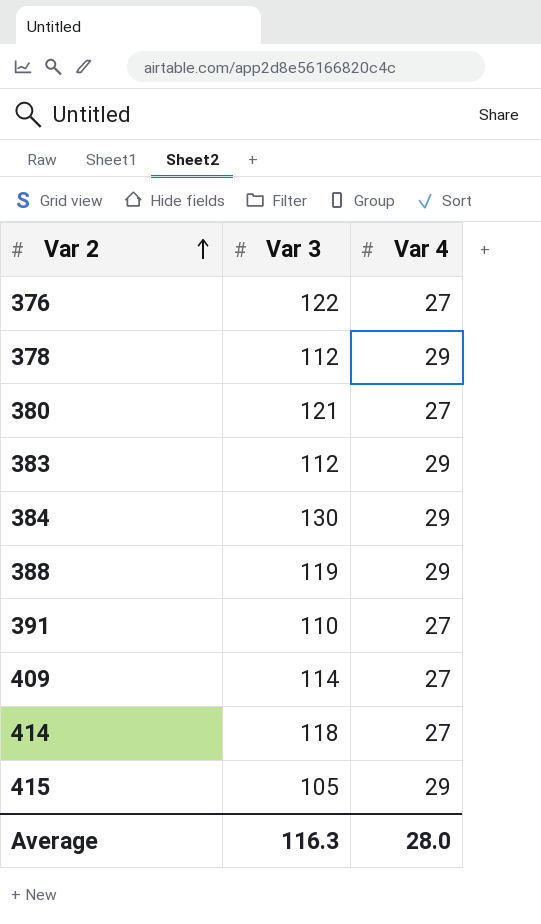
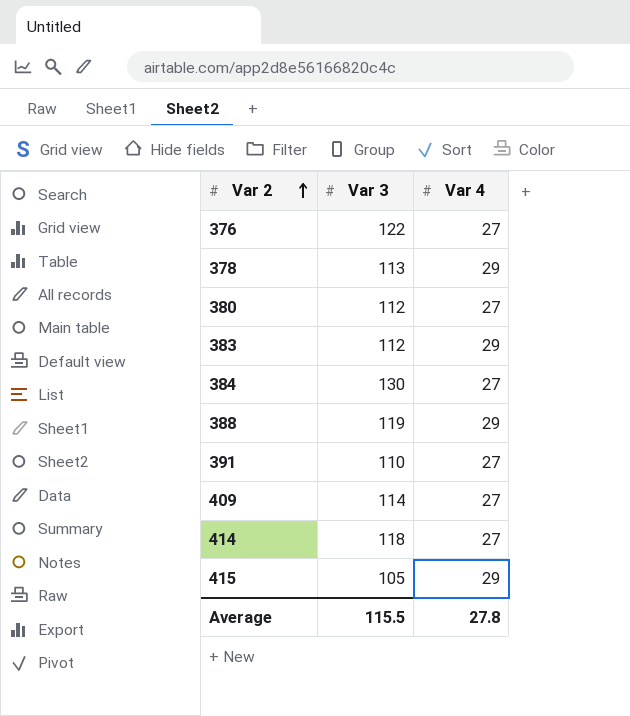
378 | Var 3: 112 -> 113
380 | Var 3: 121 -> 112
384 | Var 4: 29 -> 27
Average | Var 3: 116.3 -> 115.5
Average | Var 4: 28.0 -> 27.8

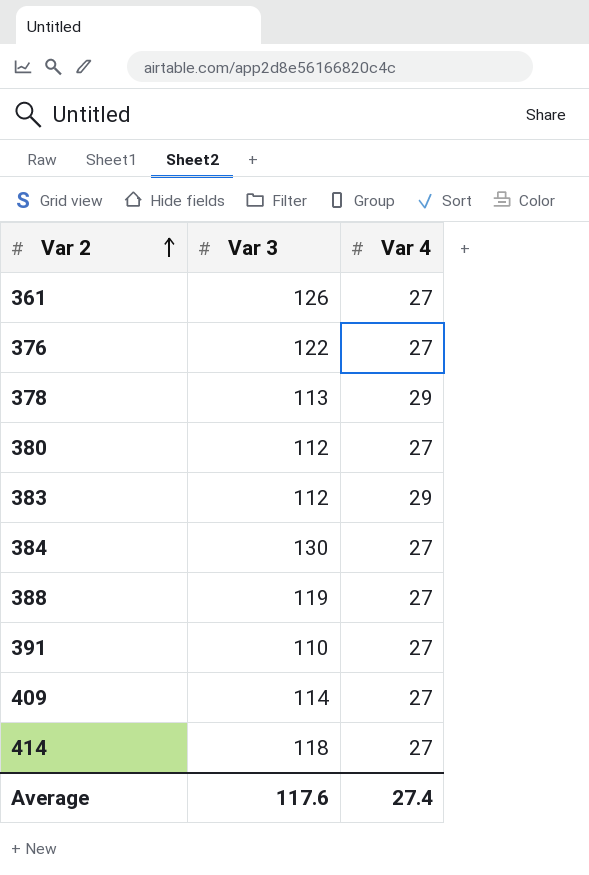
row 415: 105 | 29 -> none
row 361: none -> 126 | 27
388 | Var 4: 29 -> 27
Average | Var 3: 115.5 -> 117.6
Average | Var 4: 27.8 -> 27.4

